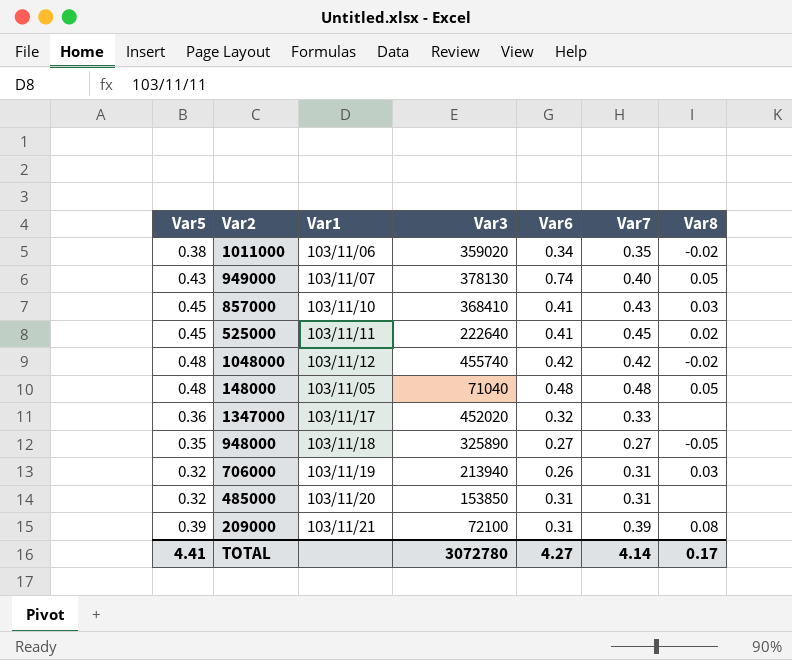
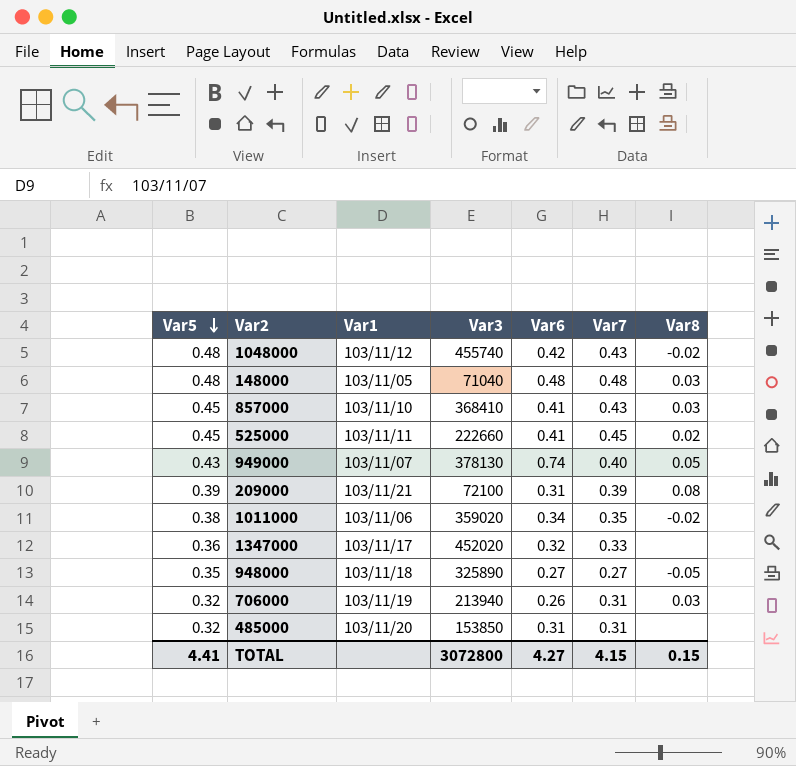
row order: none -> Var5 descending
1048000 | Var7: 0.42 -> 0.43
148000 | Var8: 0.05 -> 0.03
525000 | Var3: 222640 -> 222660
TOTAL | Var3: 3072780 -> 3072800
TOTAL | Var7: 4.14 -> 4.15
TOTAL | Var8: 0.17 -> 0.15

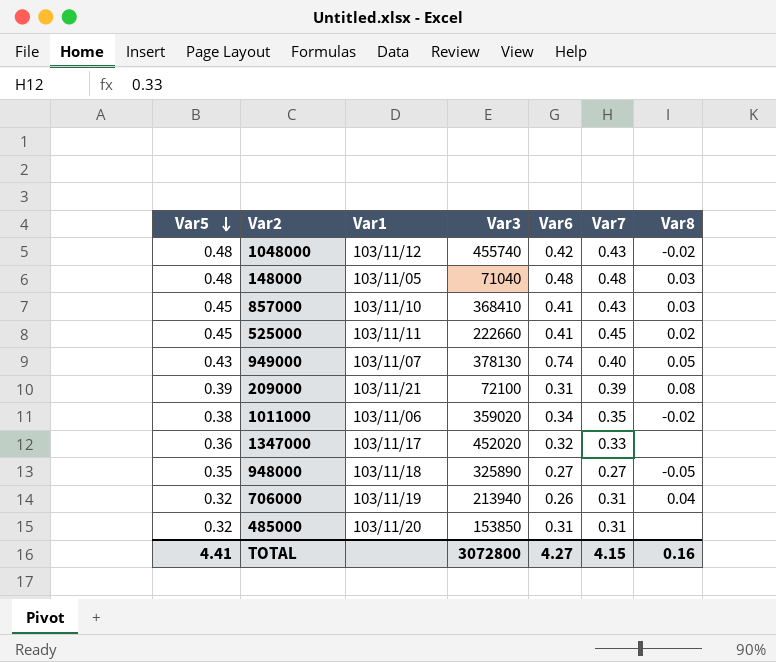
706000 | Var8: 0.03 -> 0.04
TOTAL | Var8: 0.15 -> 0.16

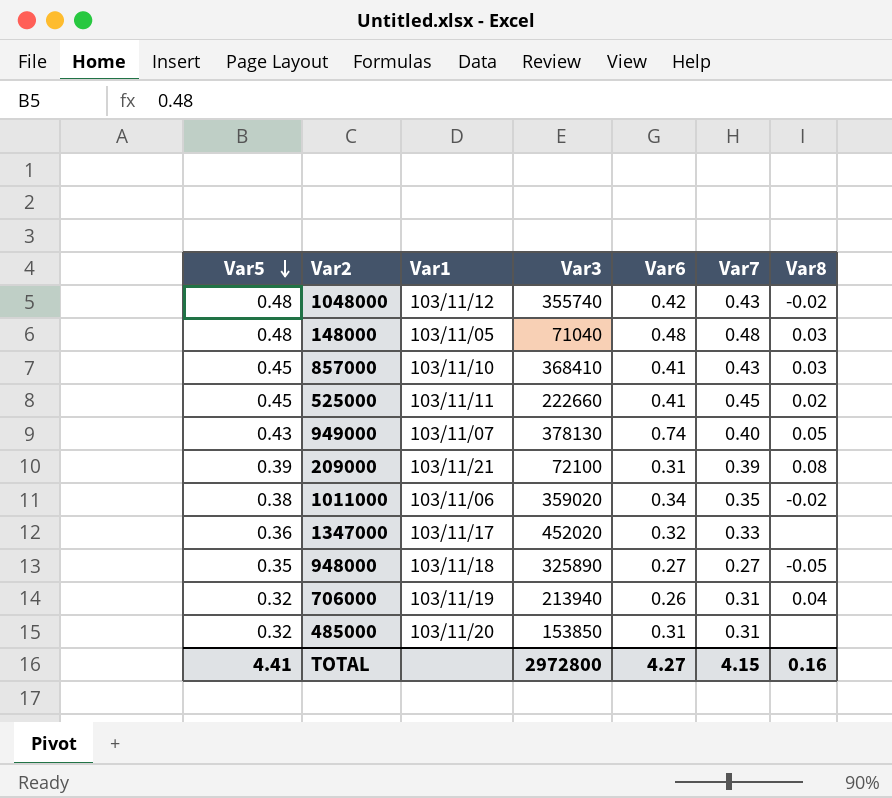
1048000 | Var3: 455740 -> 355740
TOTAL | Var3: 3072800 -> 2972800

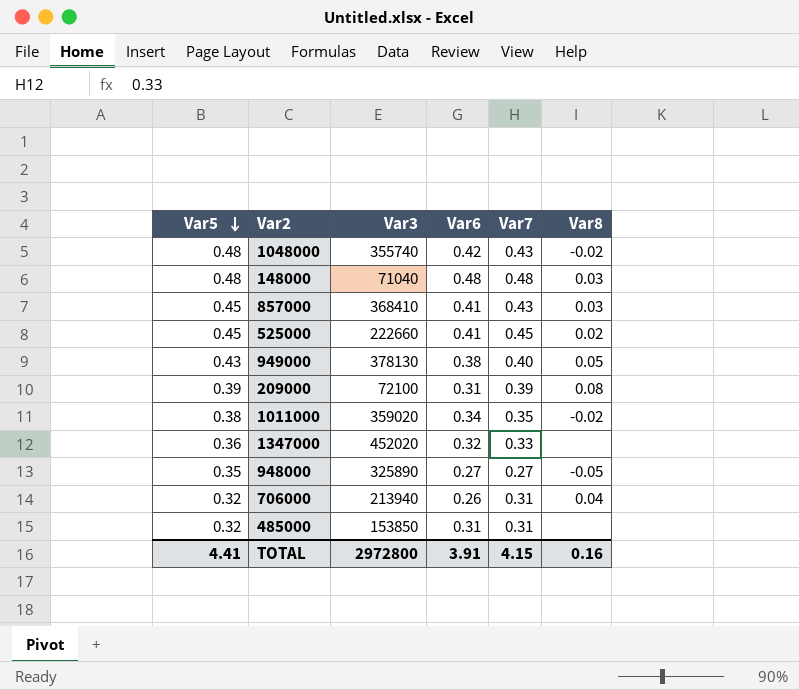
column Var1 | position: 3 -> none
949000 | Var6: 0.74 -> 0.38
TOTAL | Var6: 4.27 -> 3.91

